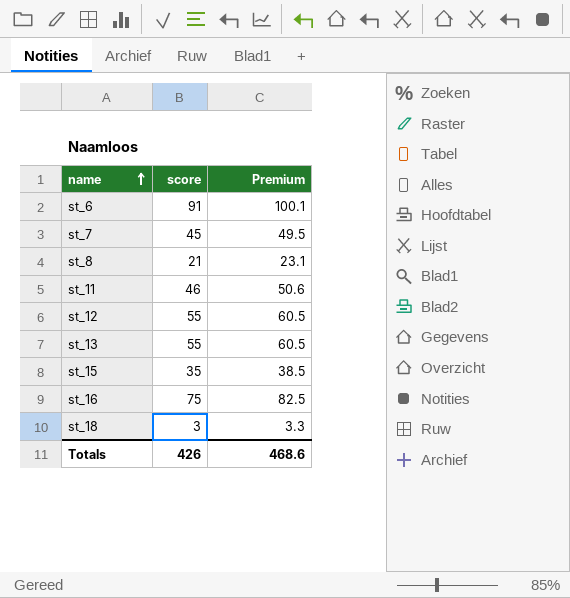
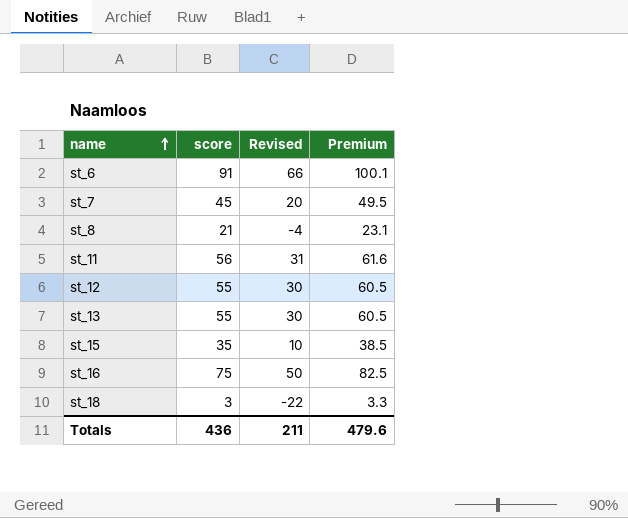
column Revised | formula: none -> [score] - 25
st_11 | score: 46 -> 56
st_11 | Premium: 50.6 -> 61.6
Totals | score: 426 -> 436
Totals | Premium: 468.6 -> 479.6

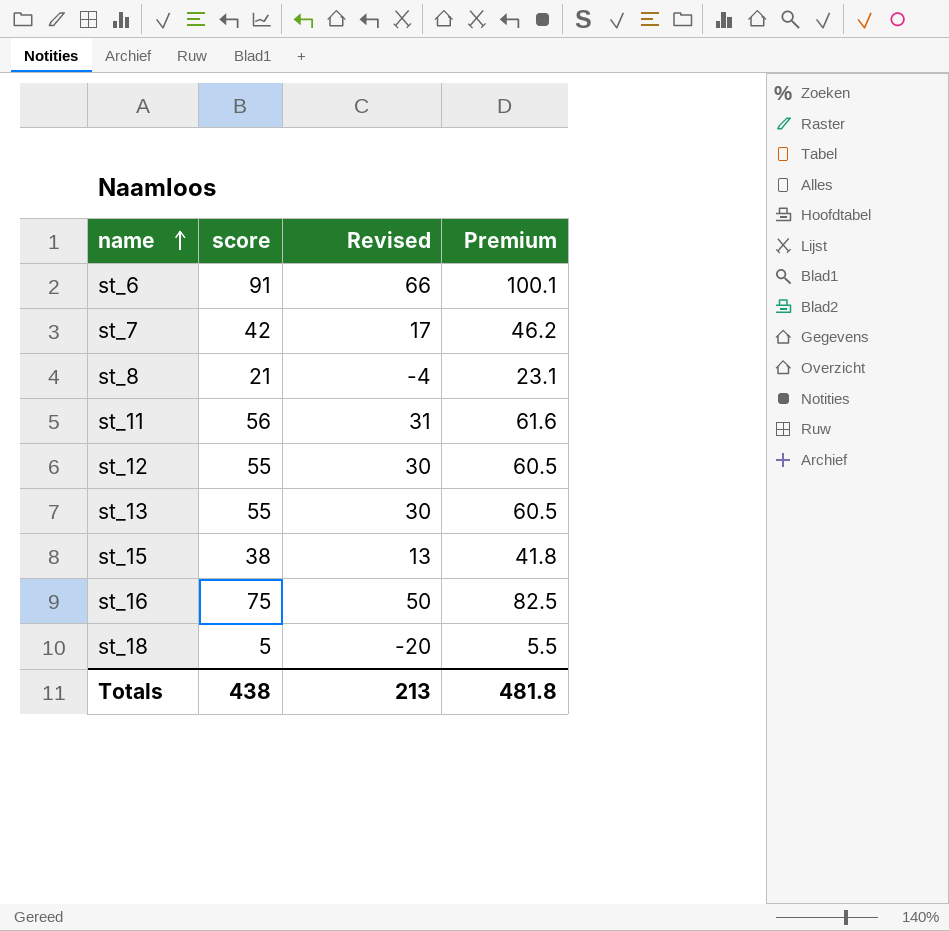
st_7 | score: 45 -> 42
st_7 | Revised: 20 -> 17
st_7 | Premium: 49.5 -> 46.2
st_15 | score: 35 -> 38
st_15 | Revised: 10 -> 13
st_15 | Premium: 38.5 -> 41.8
st_18 | score: 3 -> 5
st_18 | Revised: -22 -> -20
st_18 | Premium: 3.3 -> 5.5
Totals | score: 436 -> 438
Totals | Revised: 211 -> 213
Totals | Premium: 479.6 -> 481.8

